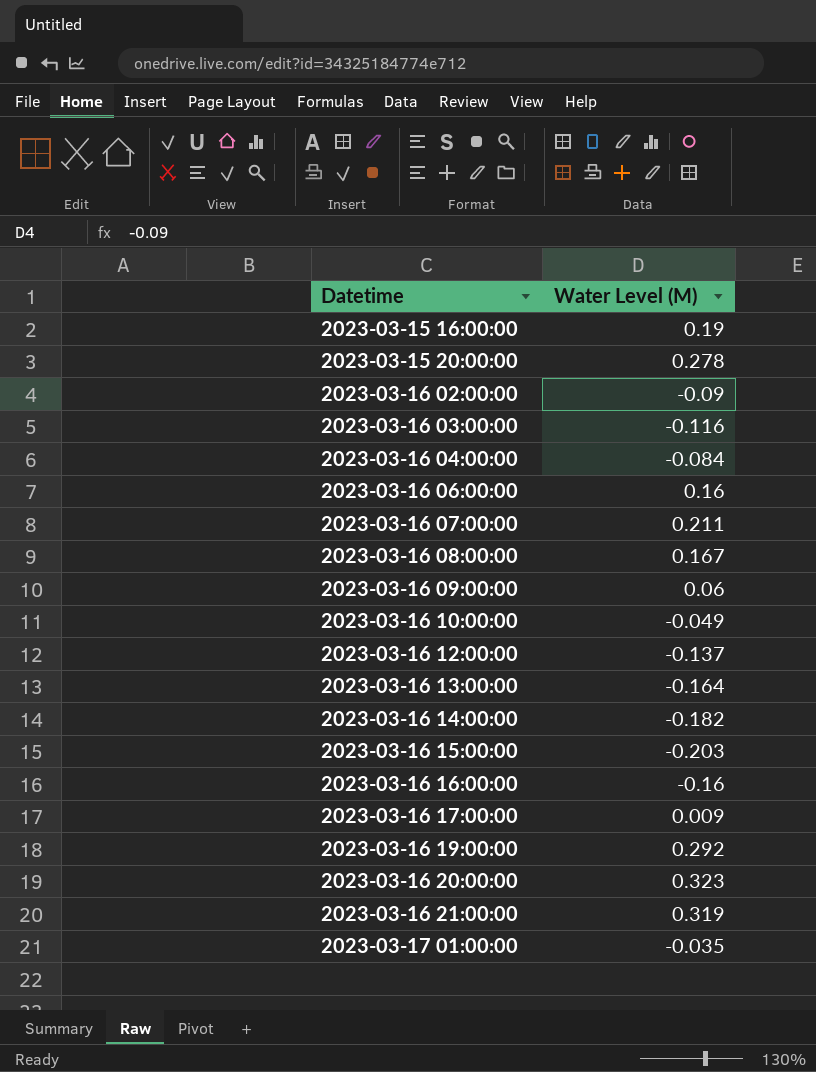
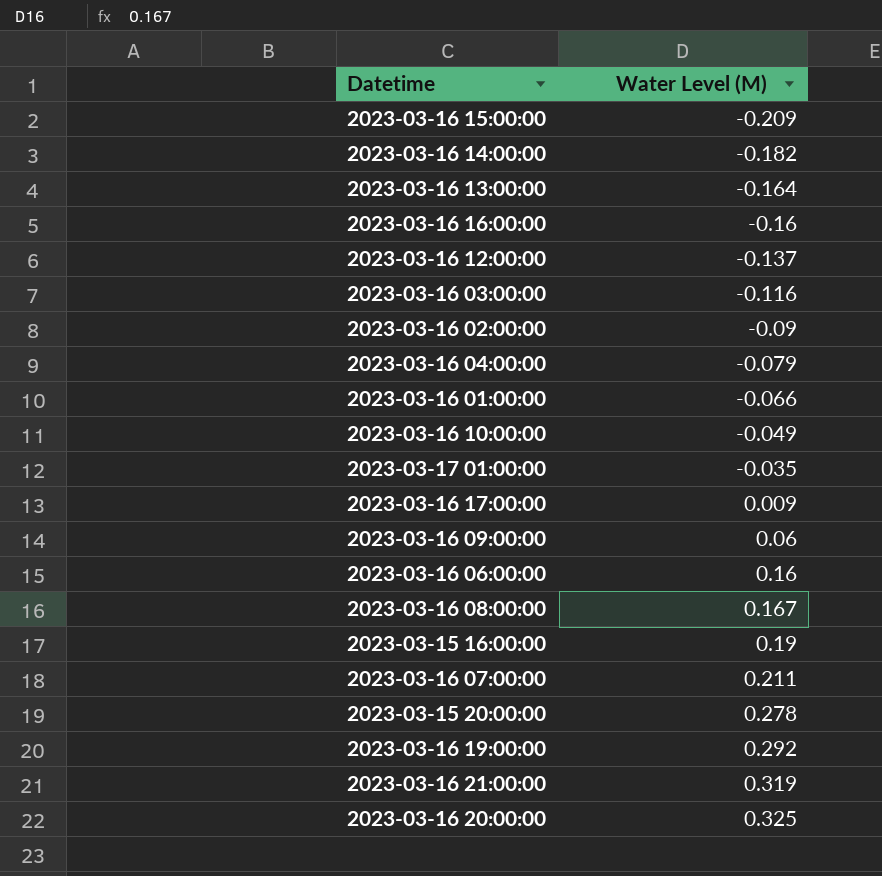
row order: Datetime ascending -> Water Level (M) ascending
2023-03-16 15:00:00 | Water Level (M): -0.203 -> -0.209
2023-03-16 04:00:00 | Water Level (M): -0.084 -> -0.079
row 2023-03-16 01:00:00: none -> -0.066
2023-03-16 20:00:00 | Water Level (M): 0.323 -> 0.325

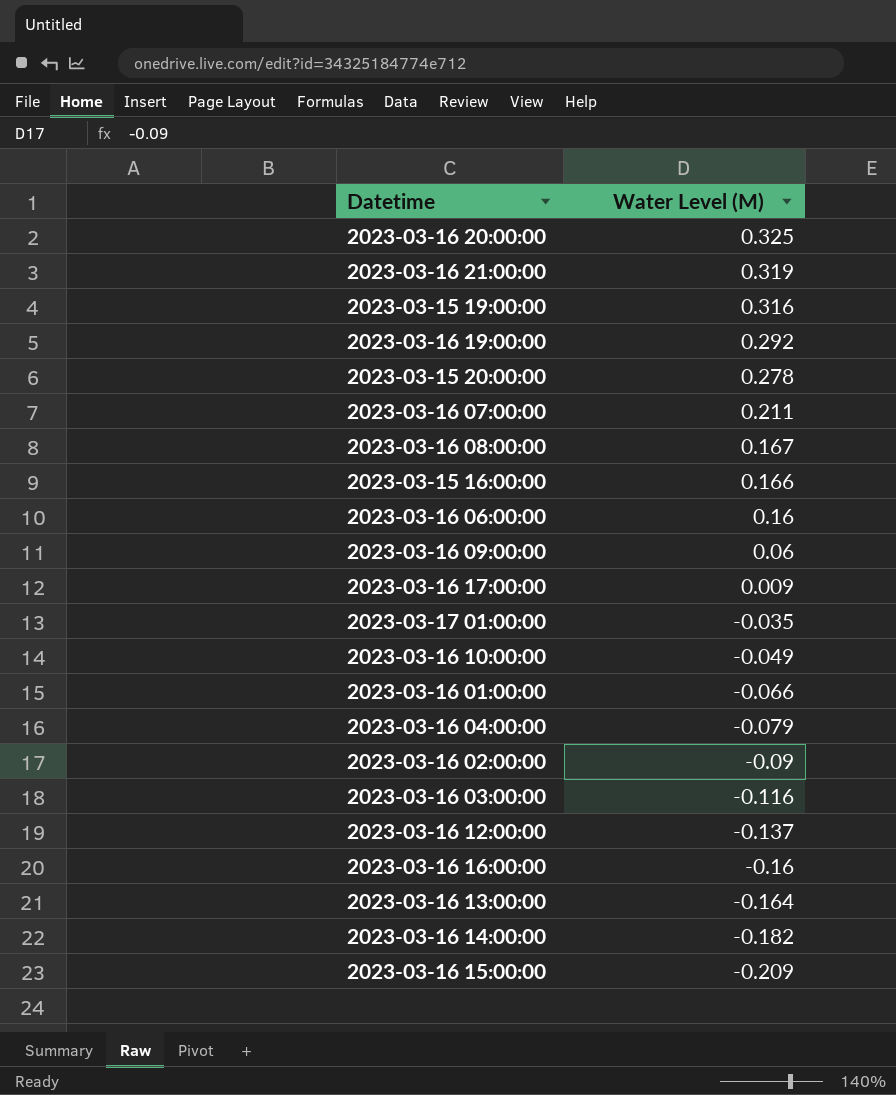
row order: Water Level (M) ascending -> Water Level (M) descending
row 2023-03-15 19:00:00: none -> 0.316
2023-03-15 16:00:00 | Water Level (M): 0.19 -> 0.166

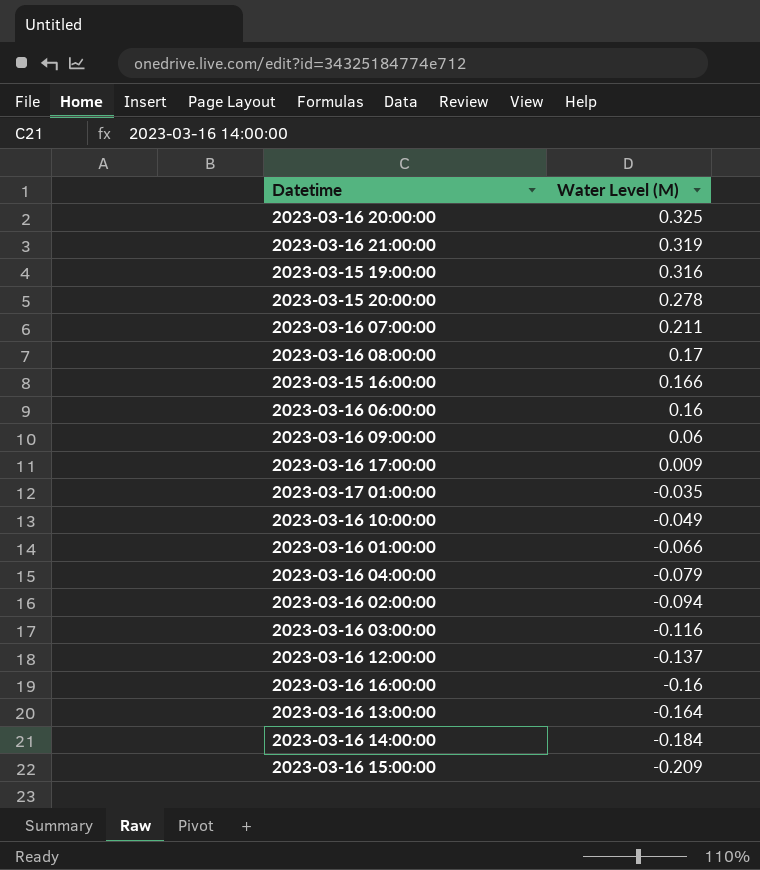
row 2023-03-16 19:00:00: 0.292 -> none
2023-03-16 08:00:00 | Water Level (M): 0.167 -> 0.17
2023-03-16 02:00:00 | Water Level (M): -0.09 -> -0.094
2023-03-16 14:00:00 | Water Level (M): -0.182 -> -0.184

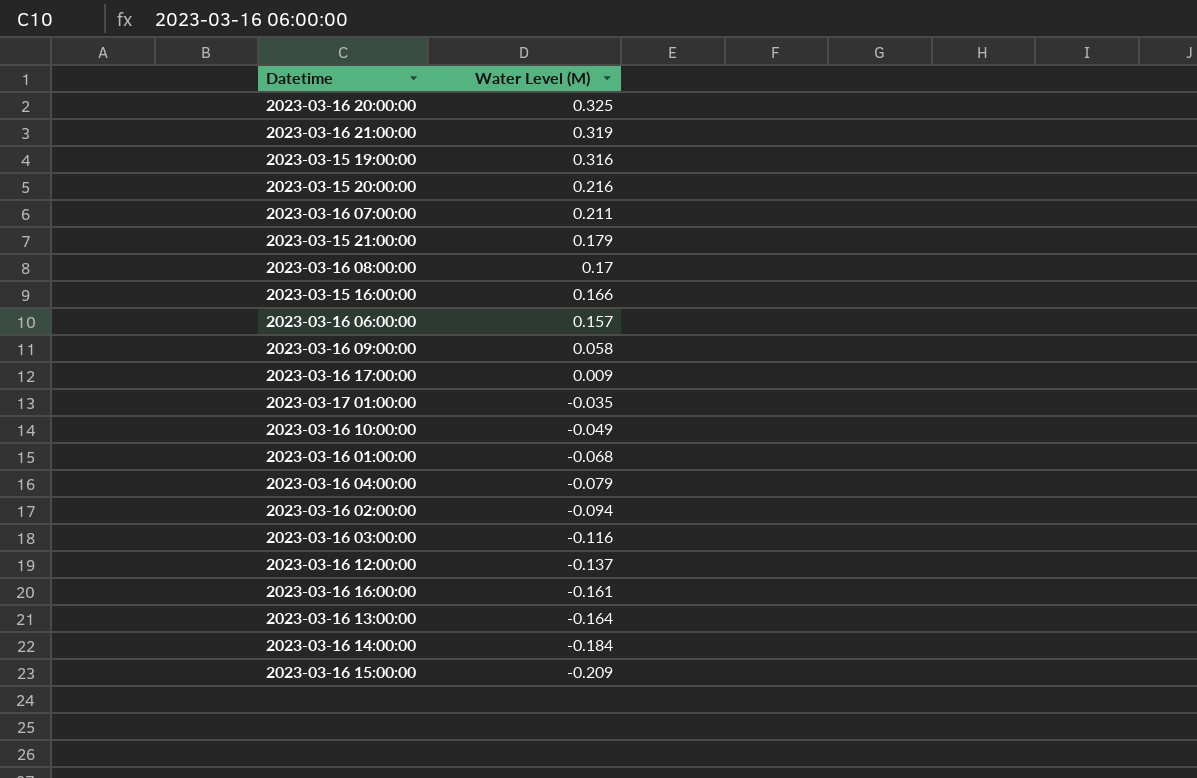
2023-03-15 20:00:00 | Water Level (M): 0.278 -> 0.216
row 2023-03-15 21:00:00: none -> 0.179
2023-03-16 06:00:00 | Water Level (M): 0.16 -> 0.157
2023-03-16 09:00:00 | Water Level (M): 0.06 -> 0.058
2023-03-16 01:00:00 | Water Level (M): -0.066 -> -0.068
2023-03-16 16:00:00 | Water Level (M): -0.16 -> -0.161

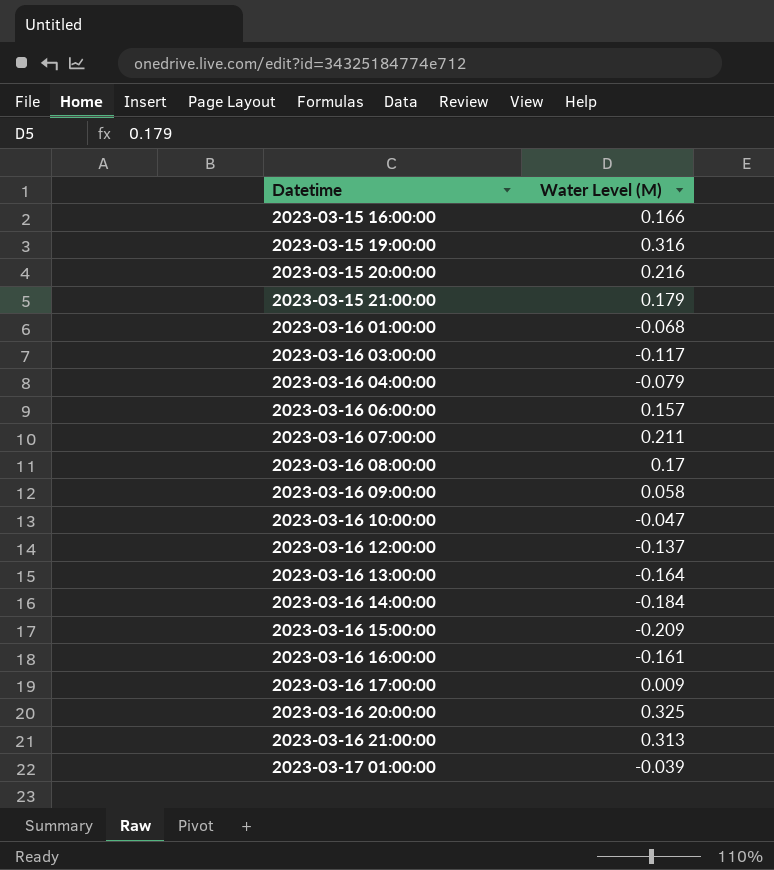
row order: Water Level (M) descending -> Datetime ascending
row 2023-03-16 02:00:00: -0.094 -> none
2023-03-16 03:00:00 | Water Level (M): -0.116 -> -0.117
2023-03-16 10:00:00 | Water Level (M): -0.049 -> -0.047
2023-03-16 21:00:00 | Water Level (M): 0.319 -> 0.313
2023-03-17 01:00:00 | Water Level (M): -0.035 -> -0.039

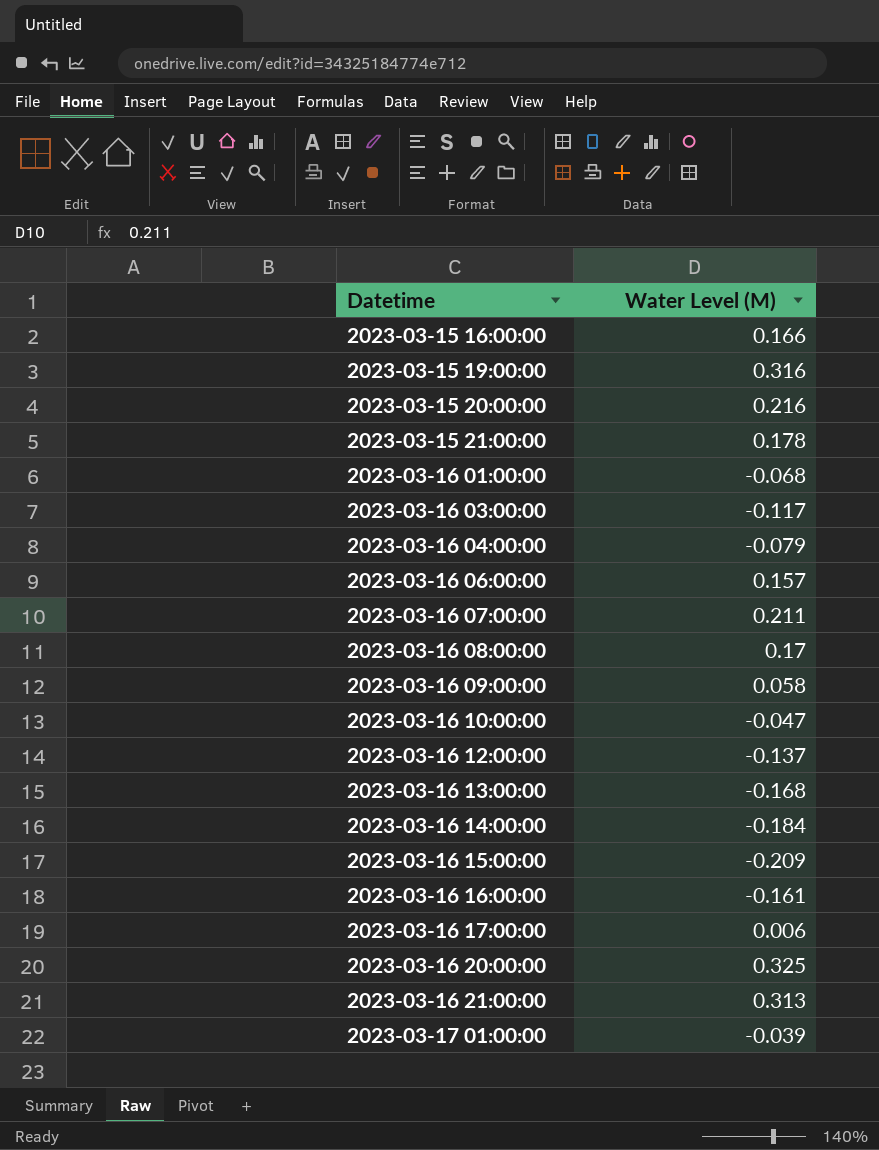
2023-03-15 21:00:00 | Water Level (M): 0.179 -> 0.178
2023-03-16 13:00:00 | Water Level (M): -0.164 -> -0.168
2023-03-16 17:00:00 | Water Level (M): 0.009 -> 0.006

